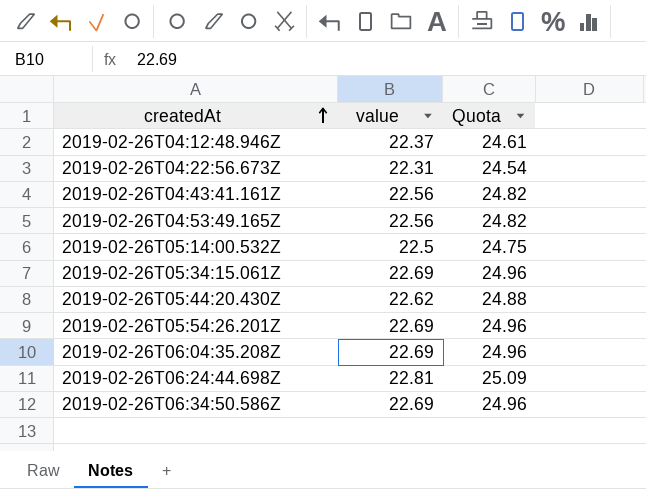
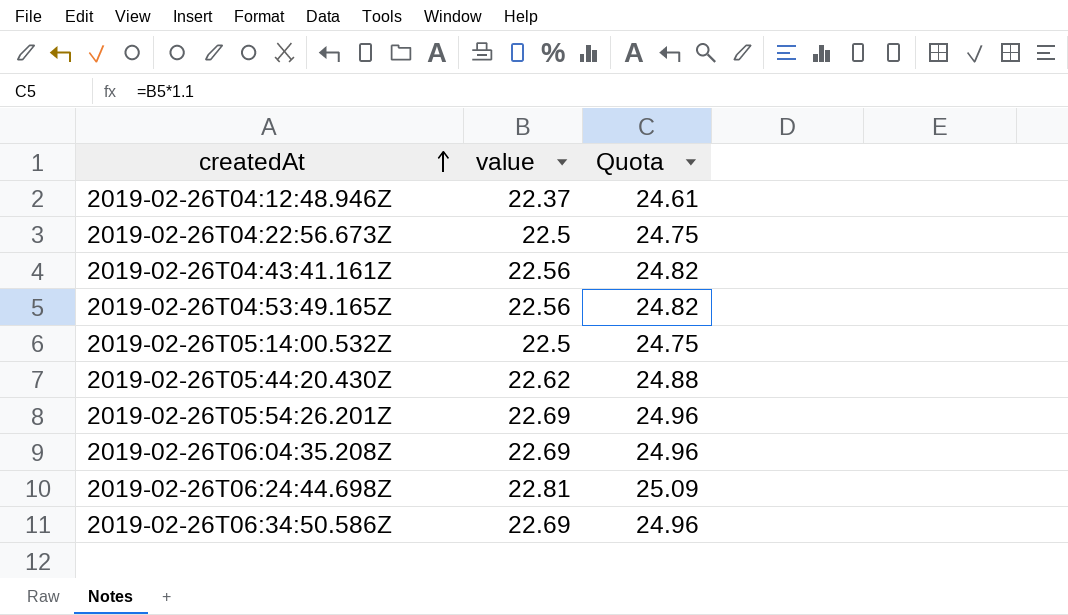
row 2019-02-26T05:34:15.061Z: 22.69 | 24.96 -> none
2019-02-26T04:22:56.673Z | value: 22.31 -> 22.5
2019-02-26T04:22:56.673Z | Quota: 24.54 -> 24.75

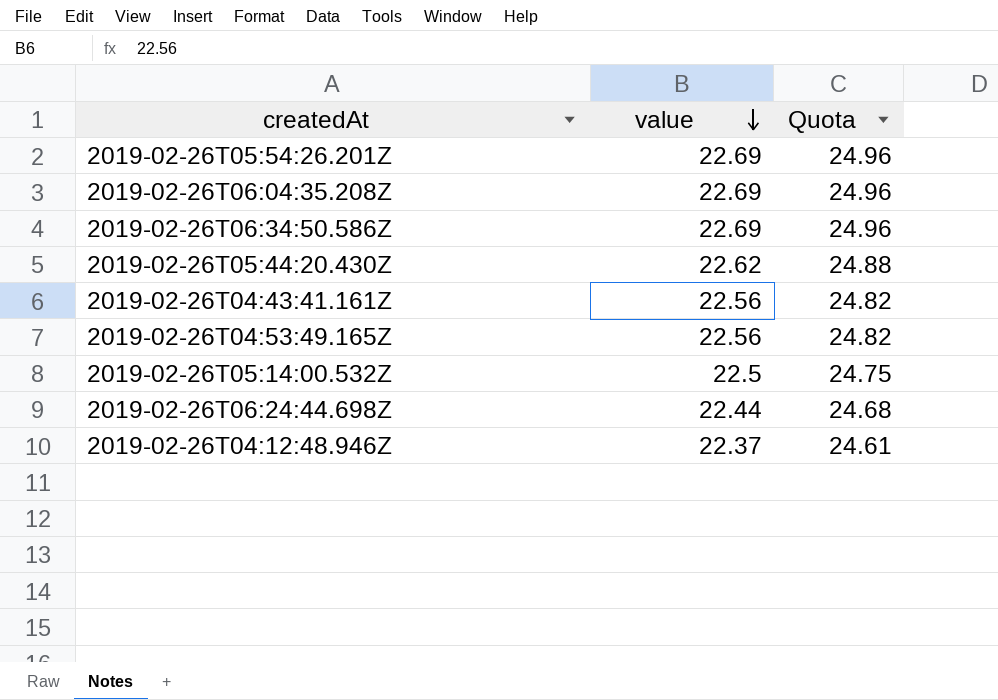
row order: createdAt ascending -> value descending
row 2019-02-26T04:22:56.673Z: 22.5 | 24.75 -> none
2019-02-26T06:24:44.698Z | value: 22.81 -> 22.44
2019-02-26T06:24:44.698Z | Quota: 25.09 -> 24.68

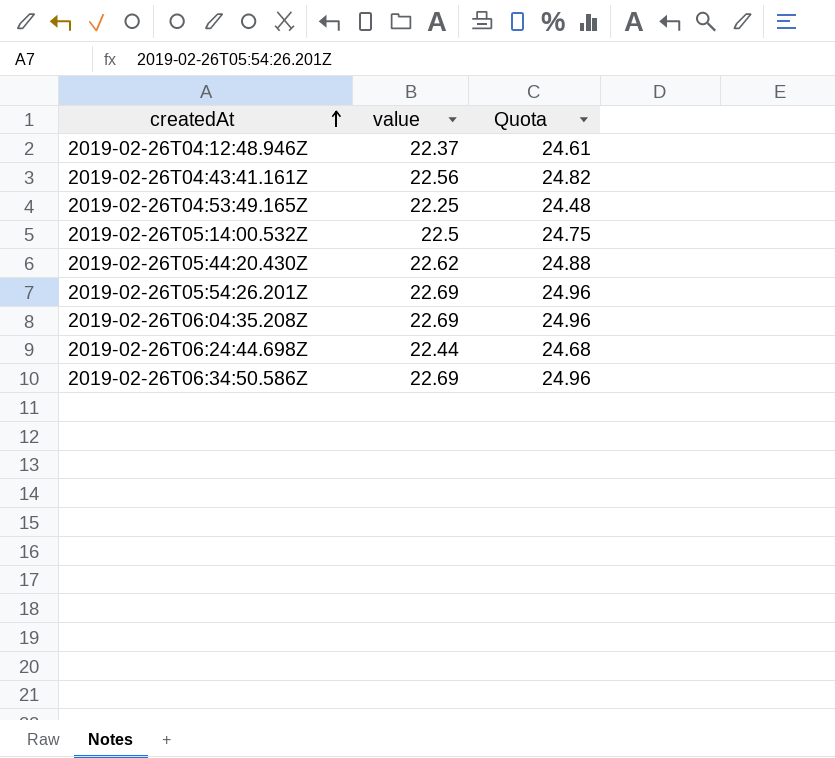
row order: value descending -> createdAt ascending
2019-02-26T04:53:49.165Z | value: 22.56 -> 22.25
2019-02-26T04:53:49.165Z | Quota: 24.82 -> 24.48

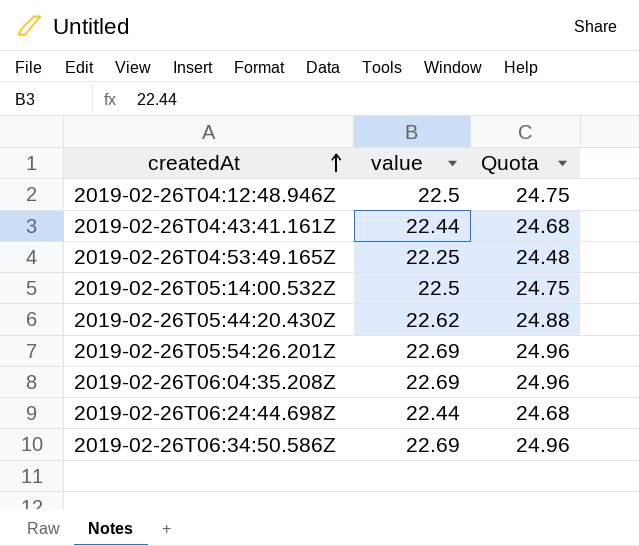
2019-02-26T04:12:48.946Z | value: 22.37 -> 22.5
2019-02-26T04:12:48.946Z | Quota: 24.61 -> 24.75
2019-02-26T04:43:41.161Z | value: 22.56 -> 22.44
2019-02-26T04:43:41.161Z | Quota: 24.82 -> 24.68

